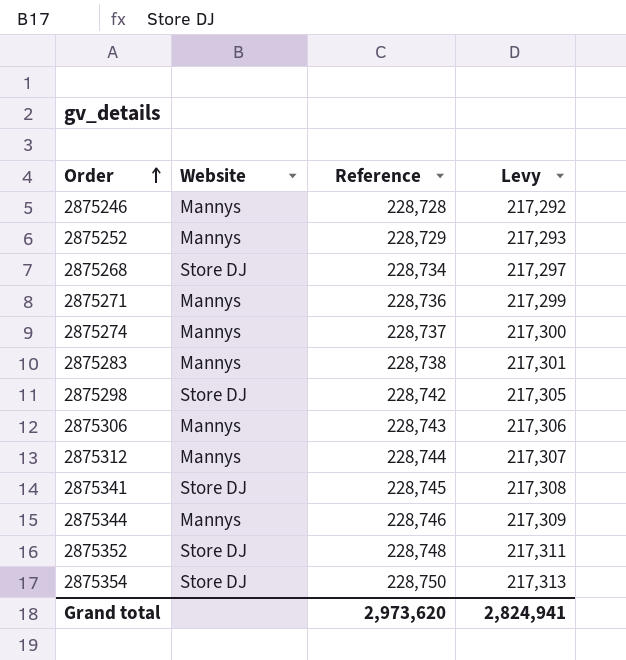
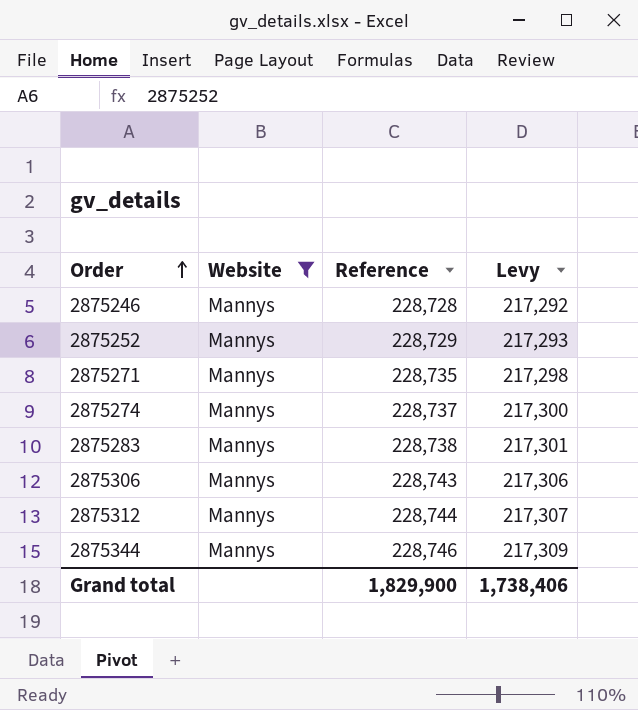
filter: none -> Website = Mannys
2875271 | Reference: 228,736 -> 228,735
2875271 | Levy: 217,299 -> 217,298
Grand total | Reference: 2,973,620 -> 1,829,900
Grand total | Levy: 2,824,941 -> 1,738,406

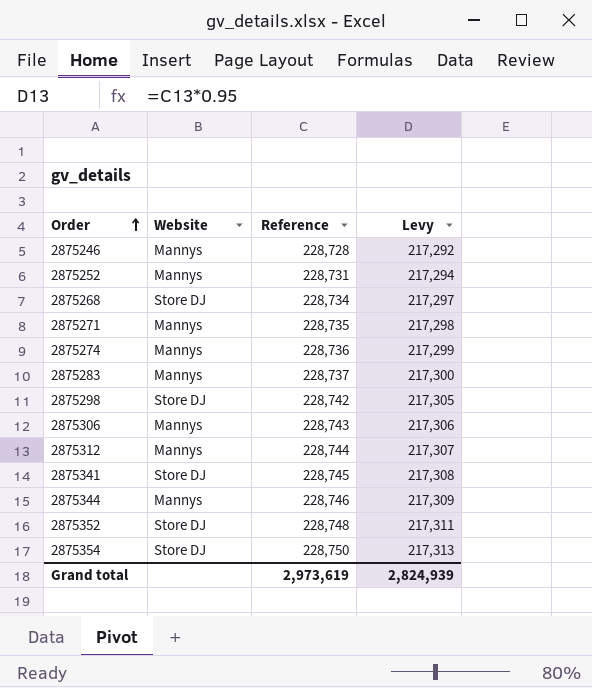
filter: Website = Mannys -> none
2875252 | Reference: 228,729 -> 228,731
2875252 | Levy: 217,293 -> 217,294
2875274 | Reference: 228,737 -> 228,736
2875274 | Levy: 217,300 -> 217,299
2875283 | Reference: 228,738 -> 228,737
2875283 | Levy: 217,301 -> 217,300
Grand total | Reference: 1,829,900 -> 2,973,619
Grand total | Levy: 1,738,406 -> 2,824,939

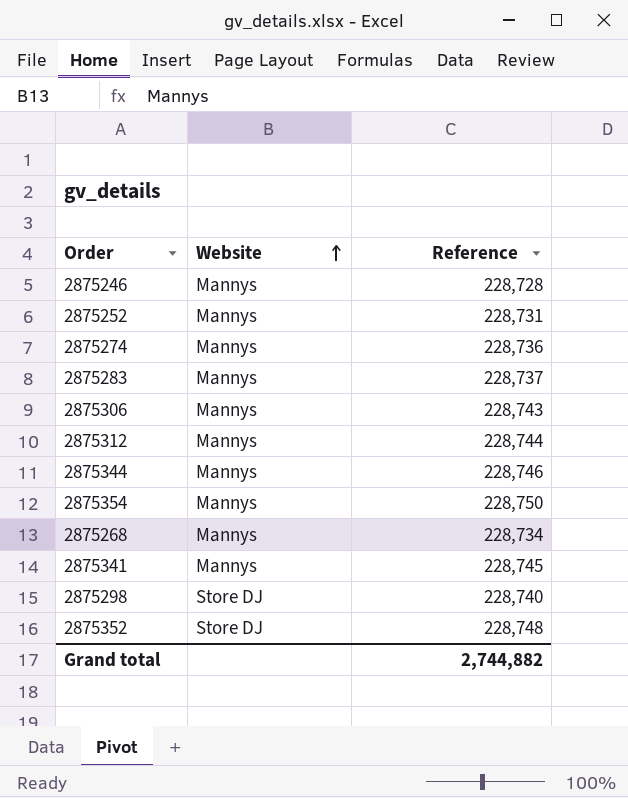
row order: Order ascending -> Website ascending
column Levy | formula: [Reference] * 0.95 -> none
row 2875271: Mannys | 228,735 | 217,298 -> none
2875354 | Website: Store DJ -> Mannys
2875268 | Website: Store DJ -> Mannys
2875341 | Website: Store DJ -> Mannys
2875298 | Reference: 228,742 -> 228,740
Grand total | Reference: 2,973,619 -> 2,744,882

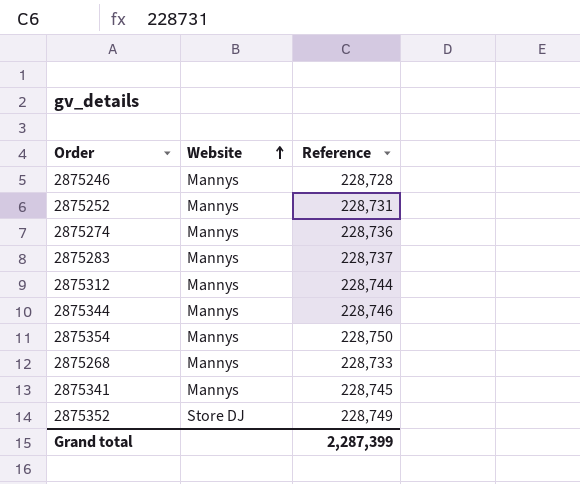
row 2875306: Mannys | 228,743 -> none
row 2875298: Store DJ | 228,740 -> none
2875268 | Reference: 228,734 -> 228,733
2875352 | Reference: 228,748 -> 228,749
Grand total | Reference: 2,744,882 -> 2,287,399

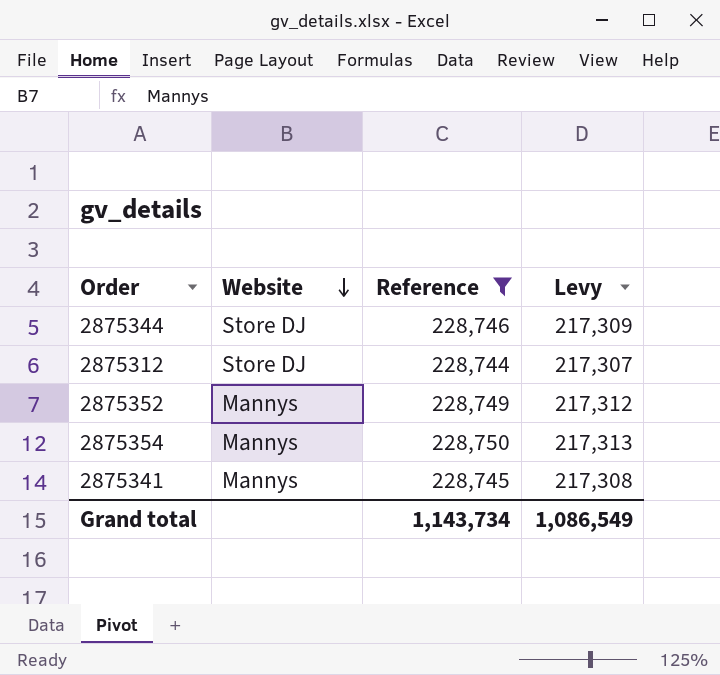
filter: none -> Reference >= 228,744
row order: Website ascending -> Website descending
column Levy | formula: none -> [Reference] * 0.95
2875344 | Website: Mannys -> Store DJ
2875312 | Website: Mannys -> Store DJ
2875352 | Website: Store DJ -> Mannys
Grand total | Reference: 2,287,399 -> 1,143,734

